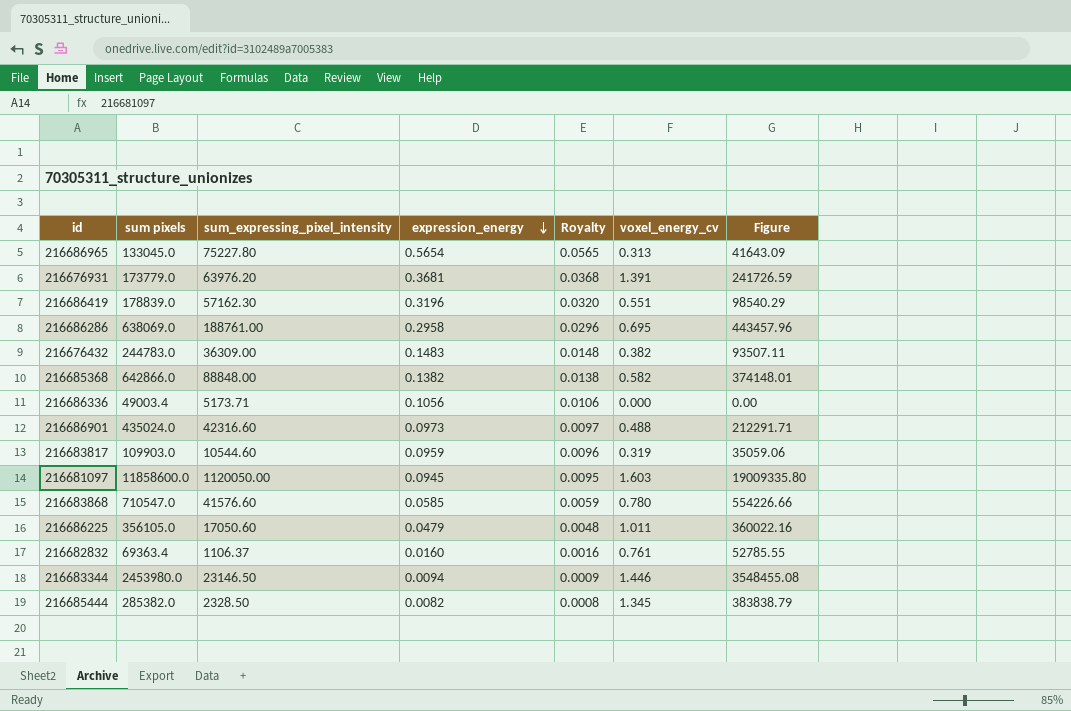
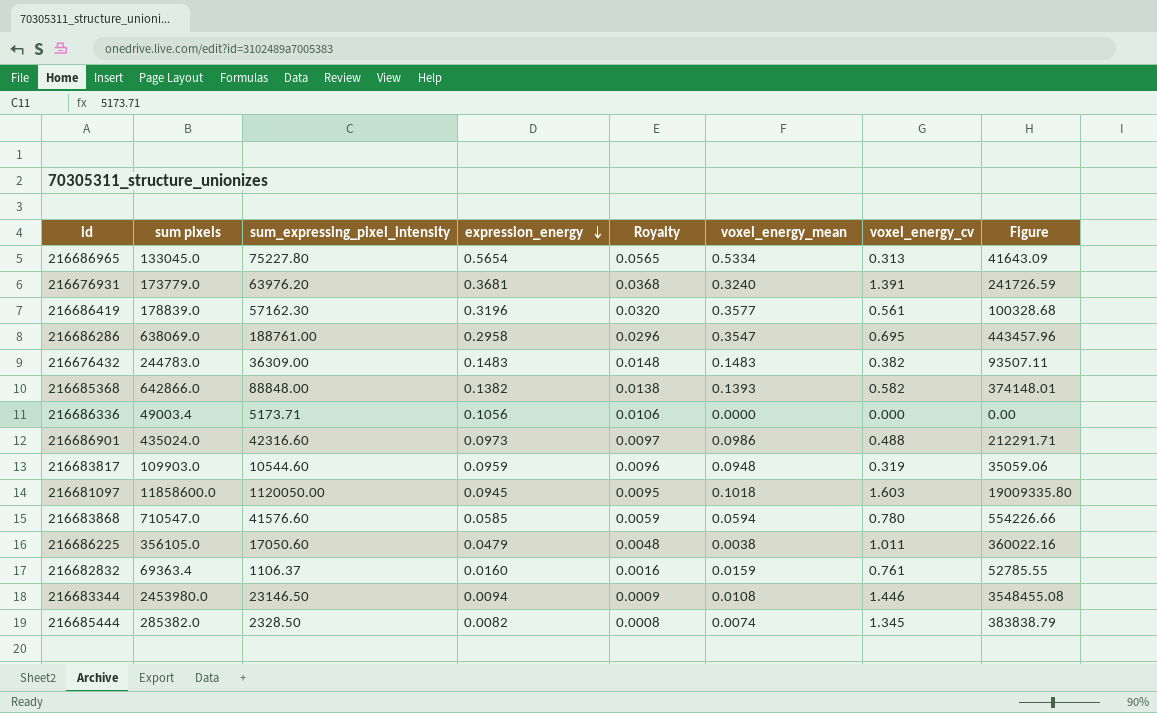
column voxel_energy_mean | position: none -> 6
216686419 | voxel_energy_cv: 0.551 -> 0.561
216686419 | Figure: 98540.29 -> 100328.68

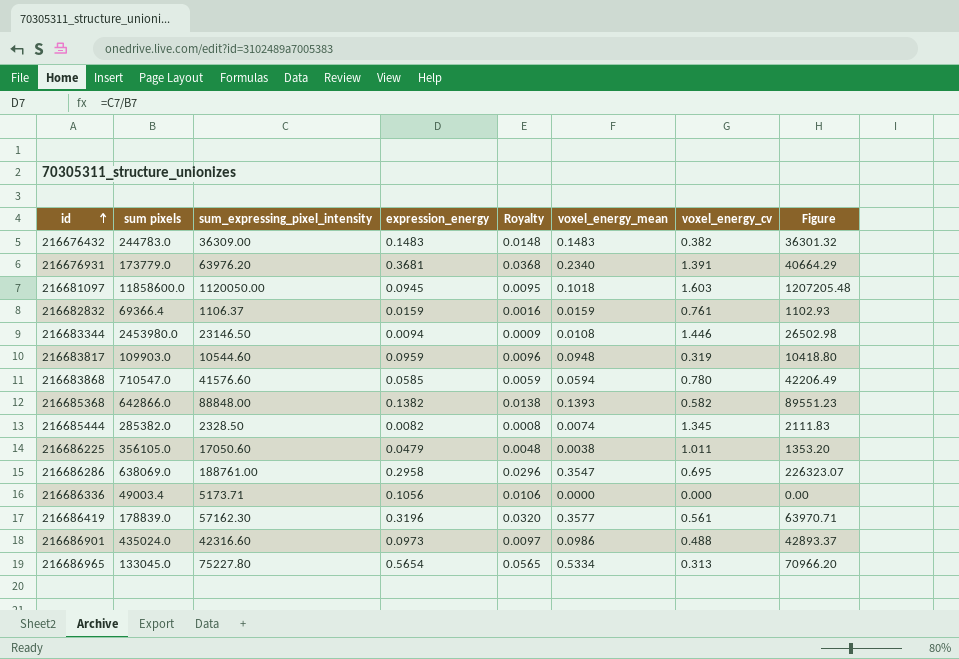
row order: expression_energy descending -> id ascending
column Figure | formula: [sum pixels] * [voxel_energy_cv] -> [sum pixels] * [voxel_energy_mean]
216676931 | voxel_energy_mean: 0.3240 -> 0.2340
216682832 | sum pixels: 69363.4 -> 69366.4
216682832 | expression_energy: 0.0160 -> 0.0159

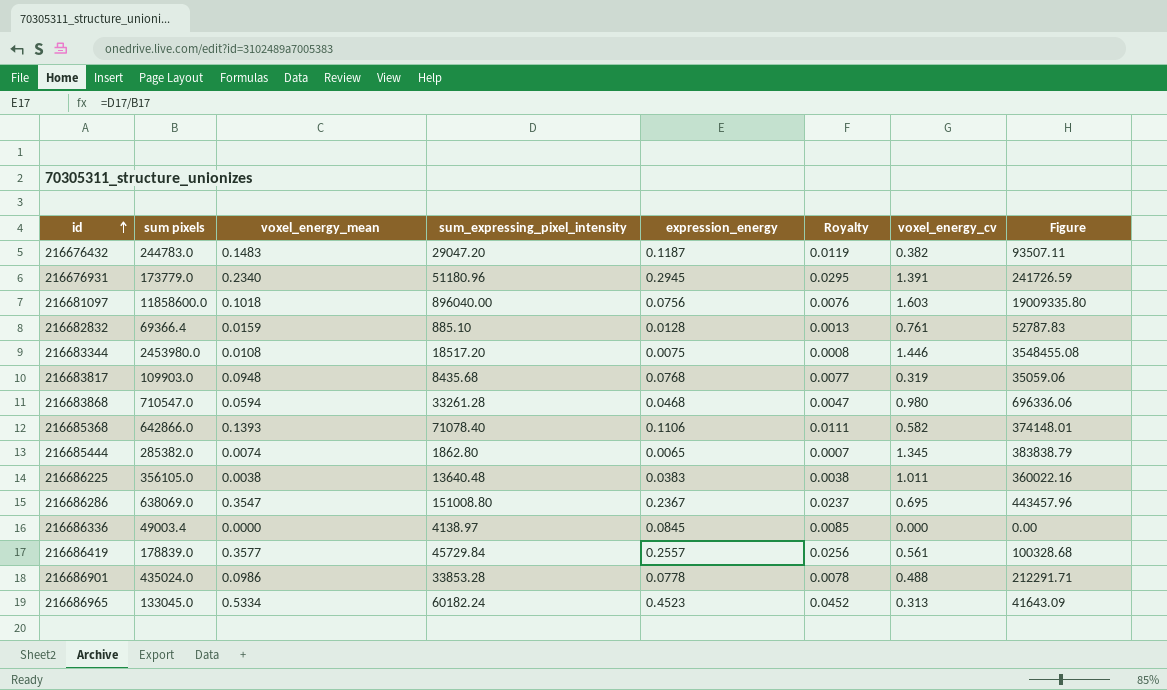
column voxel_energy_mean | position: 6 -> 3
column Figure | formula: [sum pixels] * [voxel_energy_mean] -> [sum pixels] * [voxel_energy_cv]
216676432 | sum_expressing_pixel_intensity: 36309.00 -> 29047.20
216676432 | expression_energy: 0.1483 -> 0.1187
216676432 | Royalty: 0.0148 -> 0.0119
216676931 | sum_expressing_pixel_intensity: 63976.20 -> 51180.96
216676931 | expression_energy: 0.3681 -> 0.2945
216676931 | Royalty: 0.0368 -> 0.0295
216681097 | sum_expressing_pixel_intensity: 1120050.00 -> 896040.00
216681097 | expression_energy: 0.0945 -> 0.0756
216681097 | Royalty: 0.0095 -> 0.0076
216682832 | sum_expressing_pixel_intensity: 1106.37 -> 885.10
216682832 | expression_energy: 0.0159 -> 0.0128
216682832 | Royalty: 0.0016 -> 0.0013
216683344 | sum_expressing_pixel_intensity: 23146.50 -> 18517.20
216683344 | expression_energy: 0.0094 -> 0.0075
216683344 | Royalty: 0.0009 -> 0.0008
216683817 | sum_expressing_pixel_intensity: 10544.60 -> 8435.68
216683817 | expression_energy: 0.0959 -> 0.0768
216683817 | Royalty: 0.0096 -> 0.0077
216683868 | sum_expressing_pixel_intensity: 41576.60 -> 33261.28
216683868 | expression_energy: 0.0585 -> 0.0468
216683868 | Royalty: 0.0059 -> 0.0047
216683868 | voxel_energy_cv: 0.780 -> 0.980
216685368 | sum_expressing_pixel_intensity: 88848.00 -> 71078.40
216685368 | expression_energy: 0.1382 -> 0.1106
216685368 | Royalty: 0.0138 -> 0.0111
216685444 | sum_expressing_pixel_intensity: 2328.50 -> 1862.80
216685444 | expression_energy: 0.0082 -> 0.0065
216685444 | Royalty: 0.0008 -> 0.0007
216686225 | sum_expressing_pixel_intensity: 17050.60 -> 13640.48
216686225 | expression_energy: 0.0479 -> 0.0383
216686225 | Royalty: 0.0048 -> 0.0038
216686286 | sum_expressing_pixel_intensity: 188761.00 -> 151008.80
216686286 | expression_energy: 0.2958 -> 0.2367
216686286 | Royalty: 0.0296 -> 0.0237
216686336 | sum_expressing_pixel_intensity: 5173.71 -> 4138.97
216686336 | expression_energy: 0.1056 -> 0.0845
216686336 | Royalty: 0.0106 -> 0.0085
216686419 | sum_expressing_pixel_intensity: 57162.30 -> 45729.84
216686419 | expression_energy: 0.3196 -> 0.2557
216686419 | Royalty: 0.0320 -> 0.0256
216686901 | sum_expressing_pixel_intensity: 42316.60 -> 33853.28
216686901 | expression_energy: 0.0973 -> 0.0778
216686901 | Royalty: 0.0097 -> 0.0078
216686965 | sum_expressing_pixel_intensity: 75227.80 -> 60182.24
216686965 | expression_energy: 0.5654 -> 0.4523
216686965 | Royalty: 0.0565 -> 0.0452

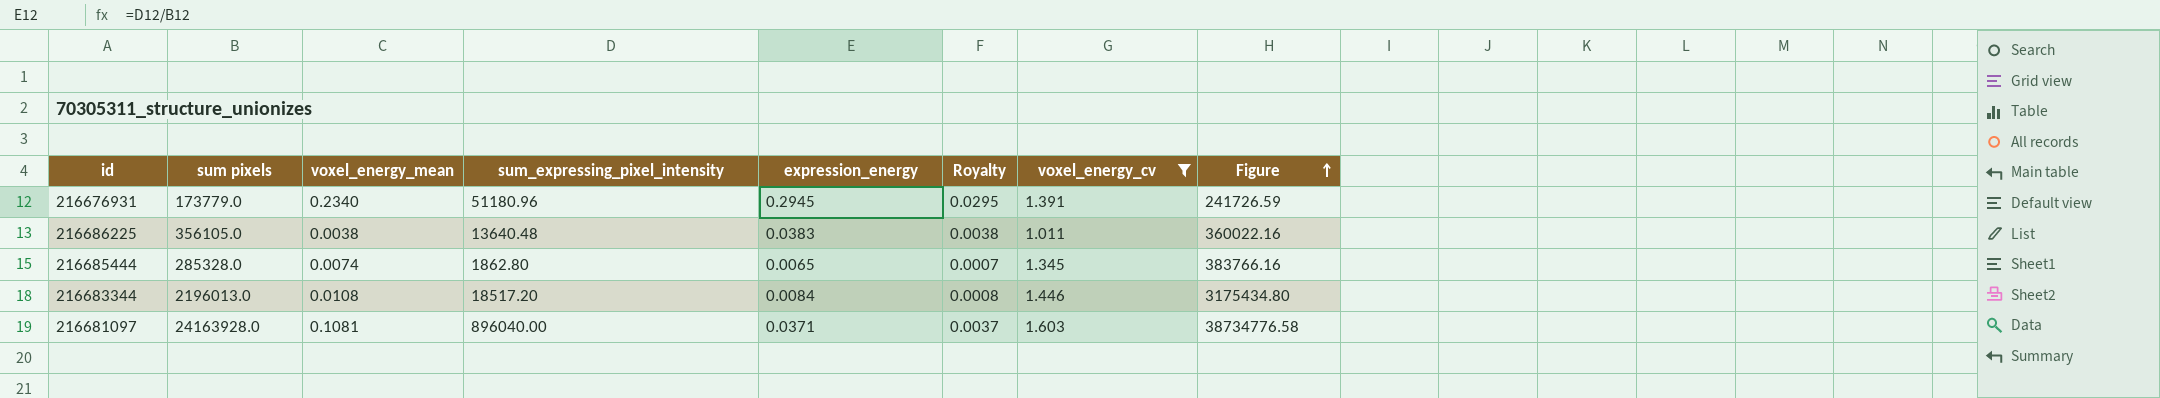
filter: none -> voxel_energy_cv >= 1.011
row order: id ascending -> Figure ascending
216685444 | sum pixels: 285382.0 -> 285328.0
216685444 | Figure: 383838.79 -> 383766.16
216683344 | sum pixels: 2453980.0 -> 2196013.0
216683344 | expression_energy: 0.0075 -> 0.0084
216683344 | Figure: 3548455.08 -> 3175434.80
216681097 | sum pixels: 11858600.0 -> 24163928.0
216681097 | voxel_energy_mean: 0.1018 -> 0.1081
216681097 | expression_energy: 0.0756 -> 0.0371
216681097 | Royalty: 0.0076 -> 0.0037
216681097 | Figure: 19009335.80 -> 38734776.58

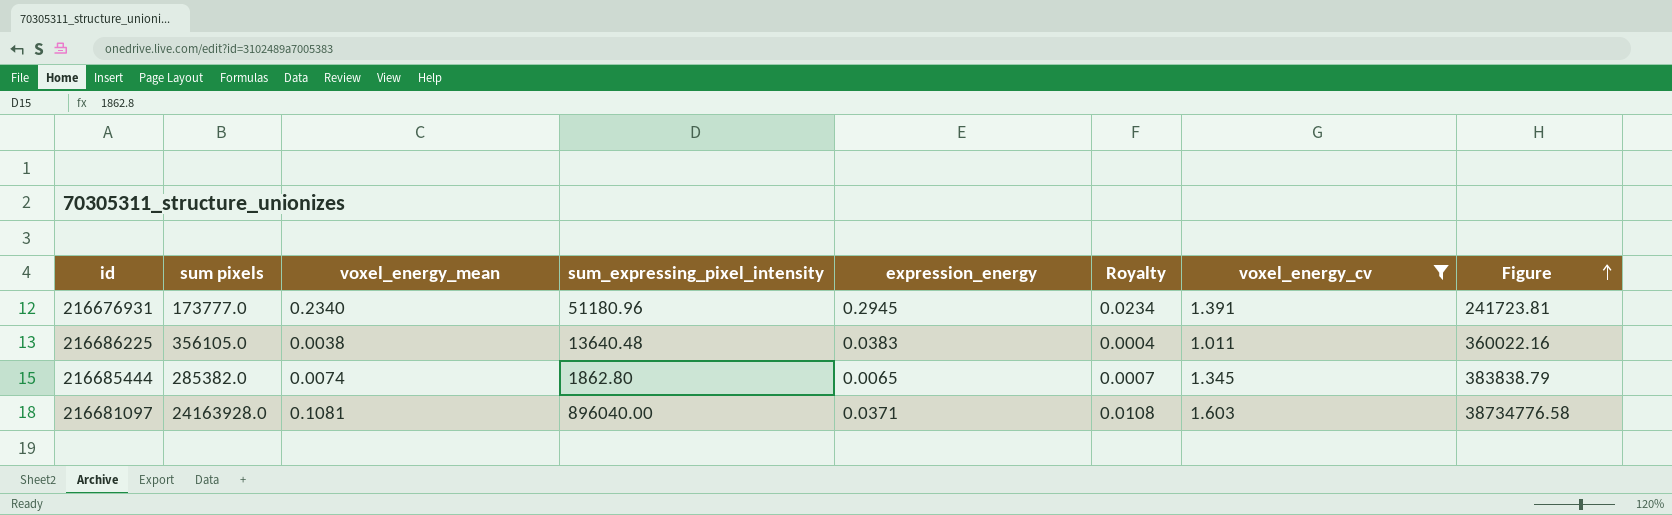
column Royalty | formula: [expression_energy] * 0.1 -> [voxel_energy_mean] * 0.1
row 216683344: 2196013.0 | 0.0108 | 18517.20 | 0.0084 | 0.0008 | 1.446 | 3175434.80 -> none
216676931 | sum pixels: 173779.0 -> 173777.0
216676931 | Figure: 241726.59 -> 241723.81
216685444 | sum pixels: 285328.0 -> 285382.0
216685444 | Figure: 383766.16 -> 383838.79

